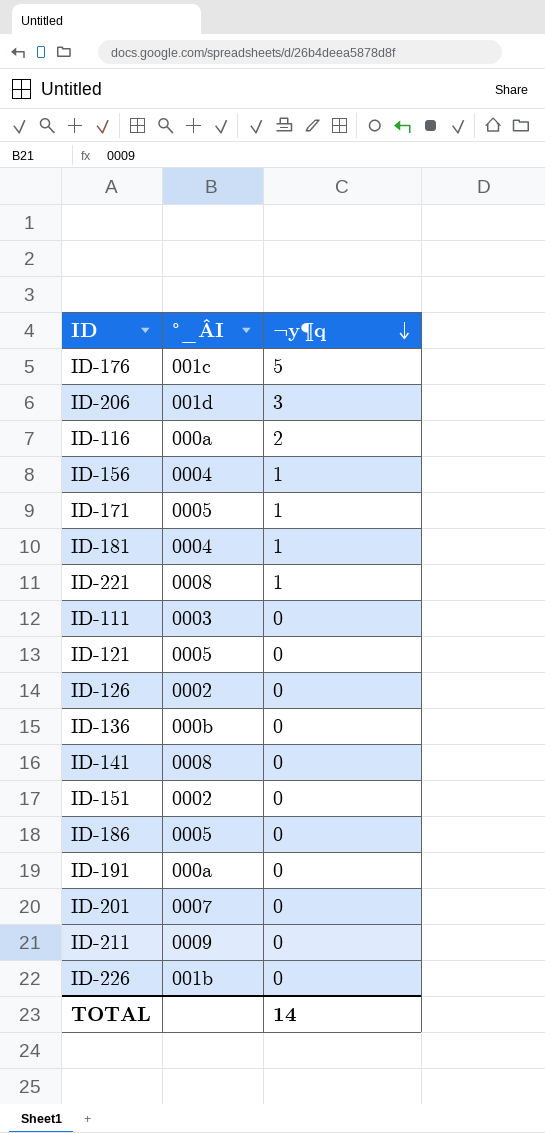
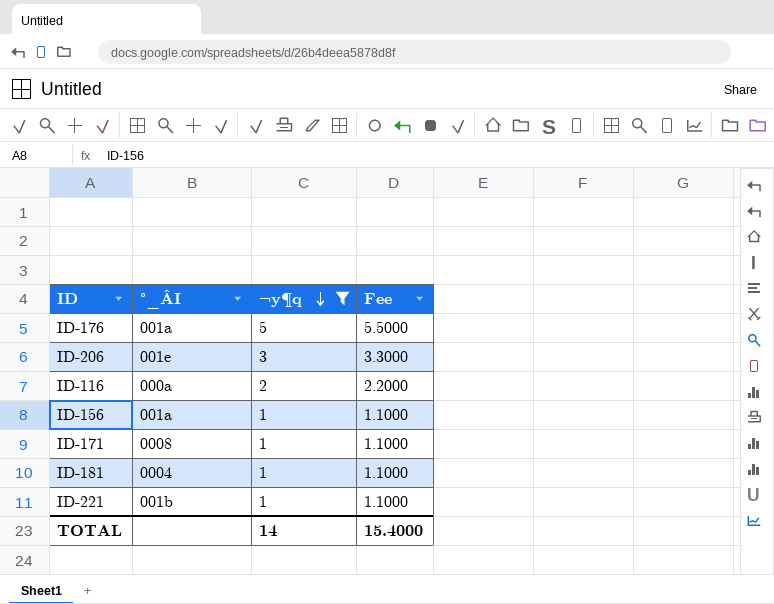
filter: none -> ¬y¶q != 0
column Fee | formula: none -> [¬y¶q] * 1.1
ID-176 | °_ÂI: 001c -> 001a
ID-206 | °_ÂI: 001d -> 001e
ID-156 | °_ÂI: 0004 -> 001a
ID-171 | °_ÂI: 0005 -> 0008
ID-221 | °_ÂI: 0008 -> 001b

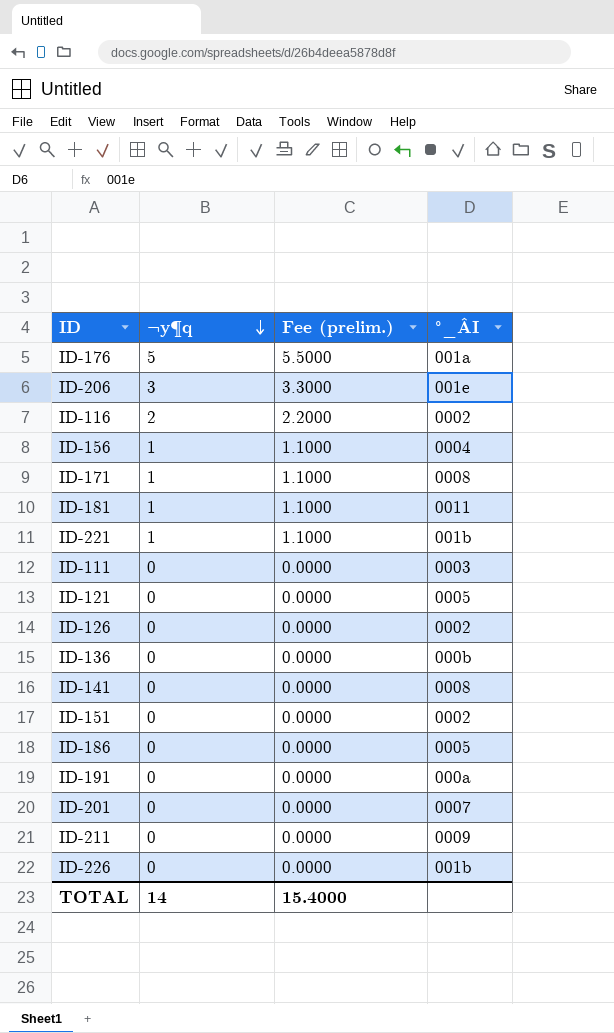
filter: ¬y¶q != 0 -> none
column name: Fee -> Fee (prelim.)
column °_ÂI | position: 2 -> 4
ID-116 | °_ÂI: 000a -> 0002
ID-156 | °_ÂI: 001a -> 0004
ID-181 | °_ÂI: 0004 -> 0011

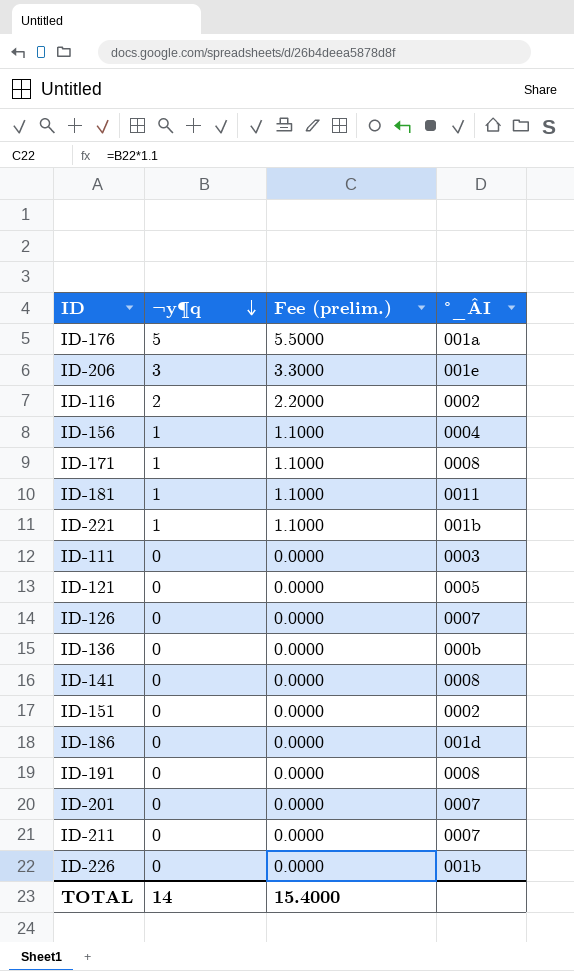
ID-126 | °_ÂI: 0002 -> 0007
ID-186 | °_ÂI: 0005 -> 001d
ID-191 | °_ÂI: 000a -> 0008
ID-211 | °_ÂI: 0009 -> 0007

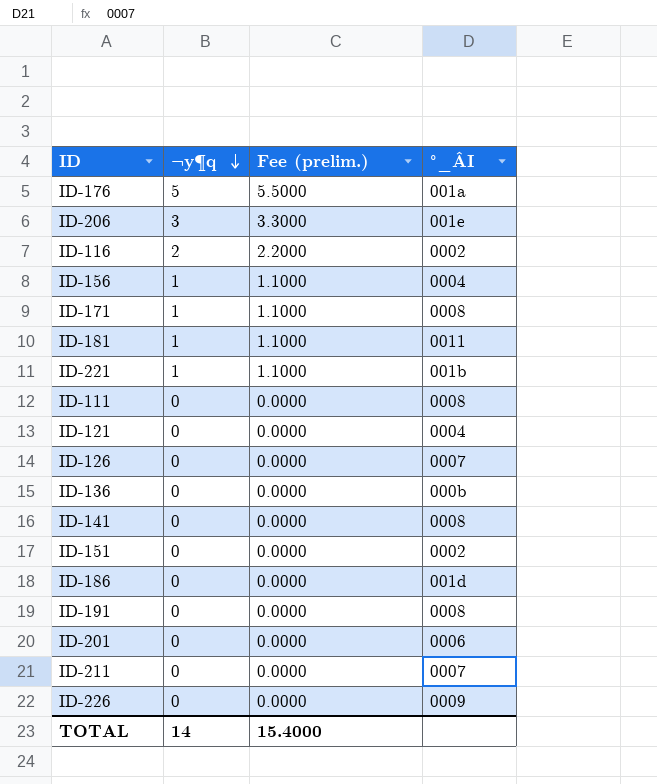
ID-111 | °_ÂI: 0003 -> 0008
ID-121 | °_ÂI: 0005 -> 0004
ID-201 | °_ÂI: 0007 -> 0006
ID-226 | °_ÂI: 001b -> 0009

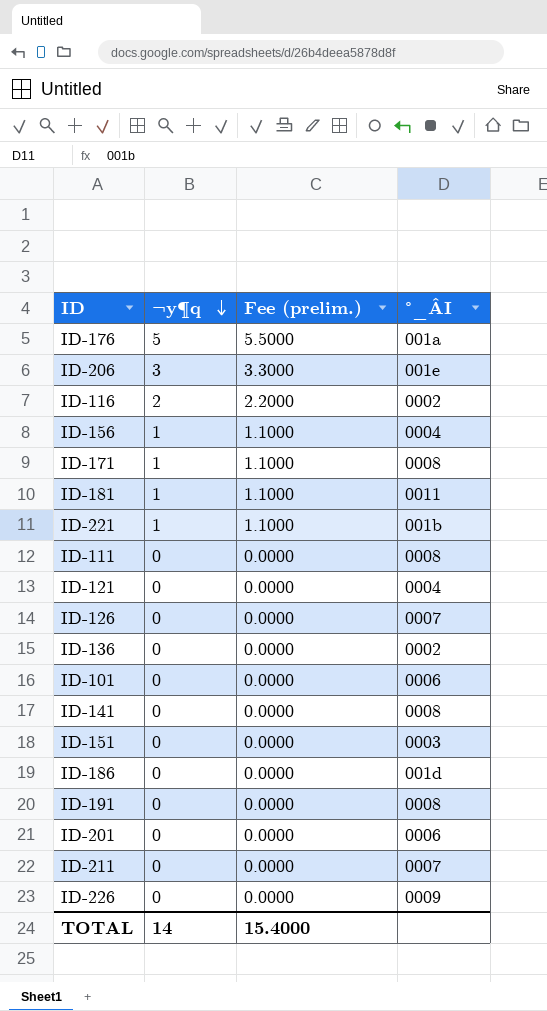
ID-136 | °_ÂI: 000b -> 0002
row ID-101: none -> 0 | 0.0000 | 0006
ID-151 | °_ÂI: 0002 -> 0003

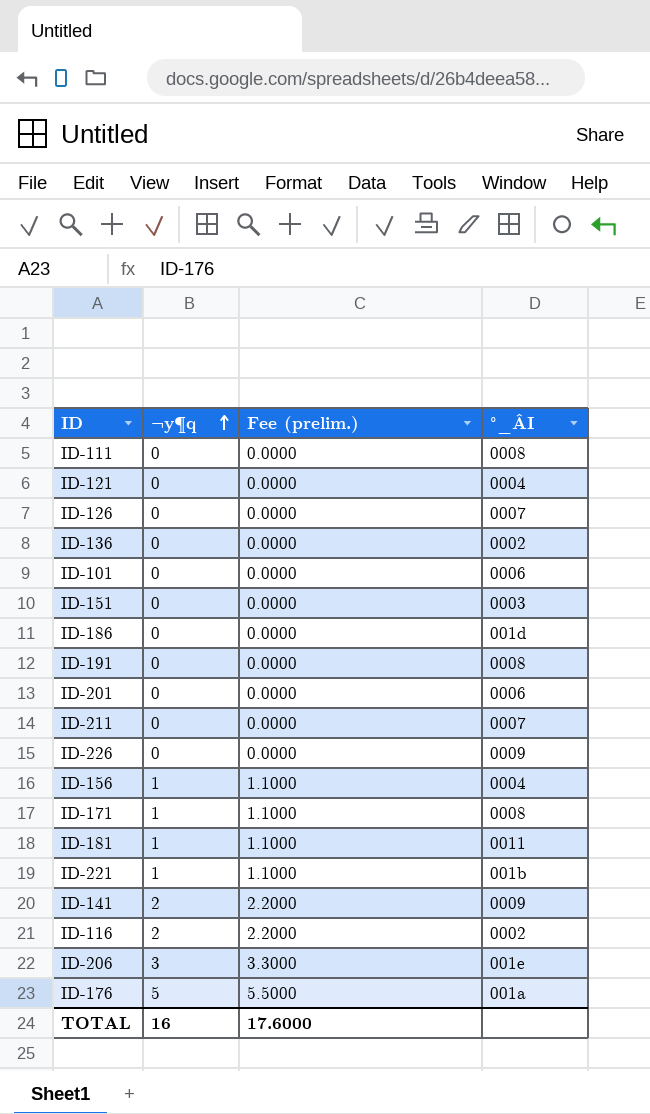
row order: ¬y¶q descending -> ¬y¶q ascending
ID-141 | ¬y¶q: 0 -> 2
ID-141 | Fee (prelim.): 0.0000 -> 2.2000
ID-141 | °_ÂI: 0008 -> 0009
TOTAL | ¬y¶q: 14 -> 16
TOTAL | Fee (prelim.): 15.4000 -> 17.6000

